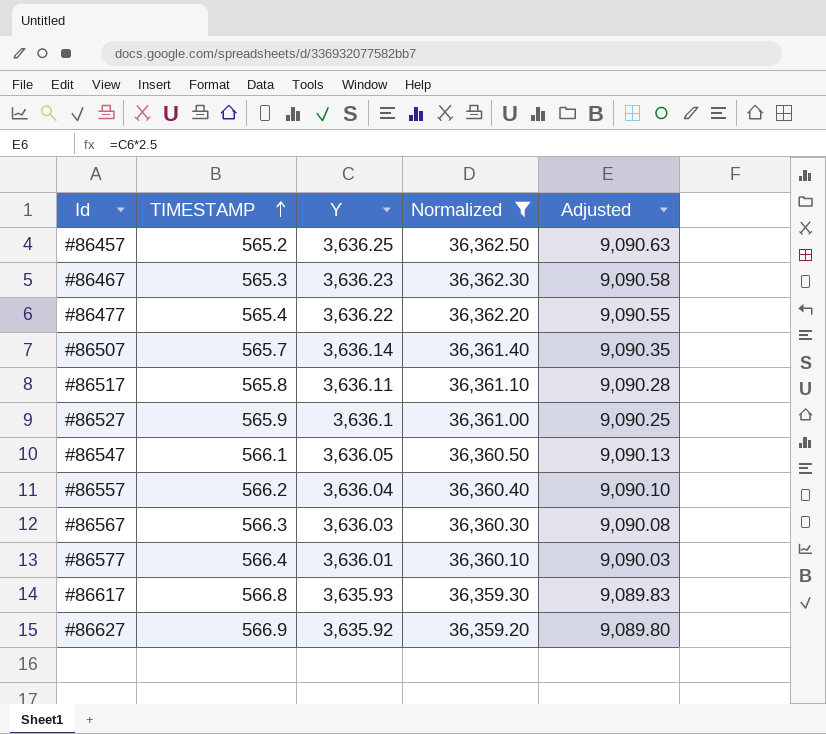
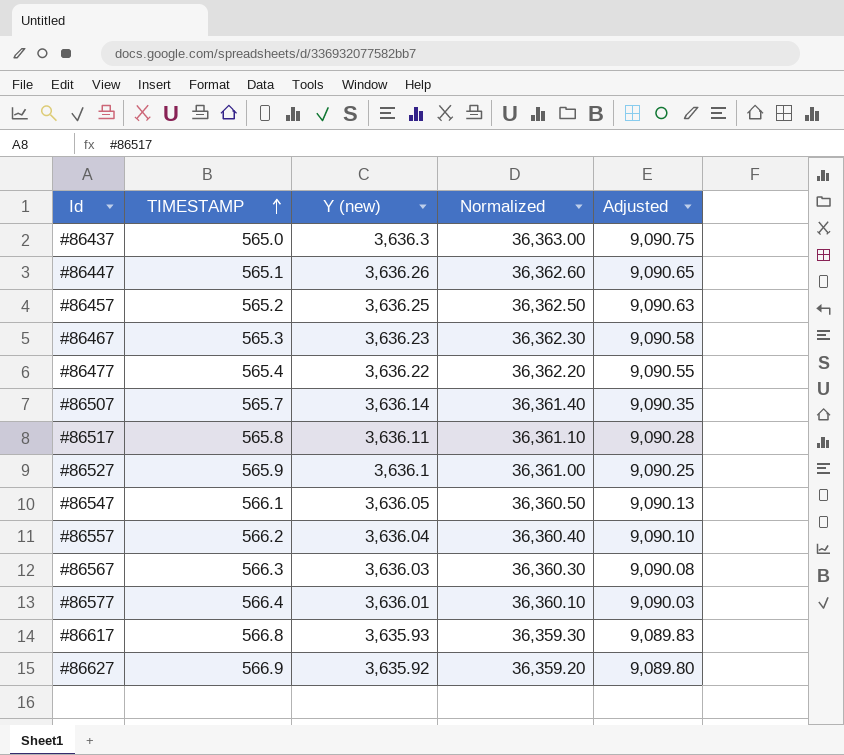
filter: Normalized <= 36,362.50 -> none
column name: Y -> Y (new)

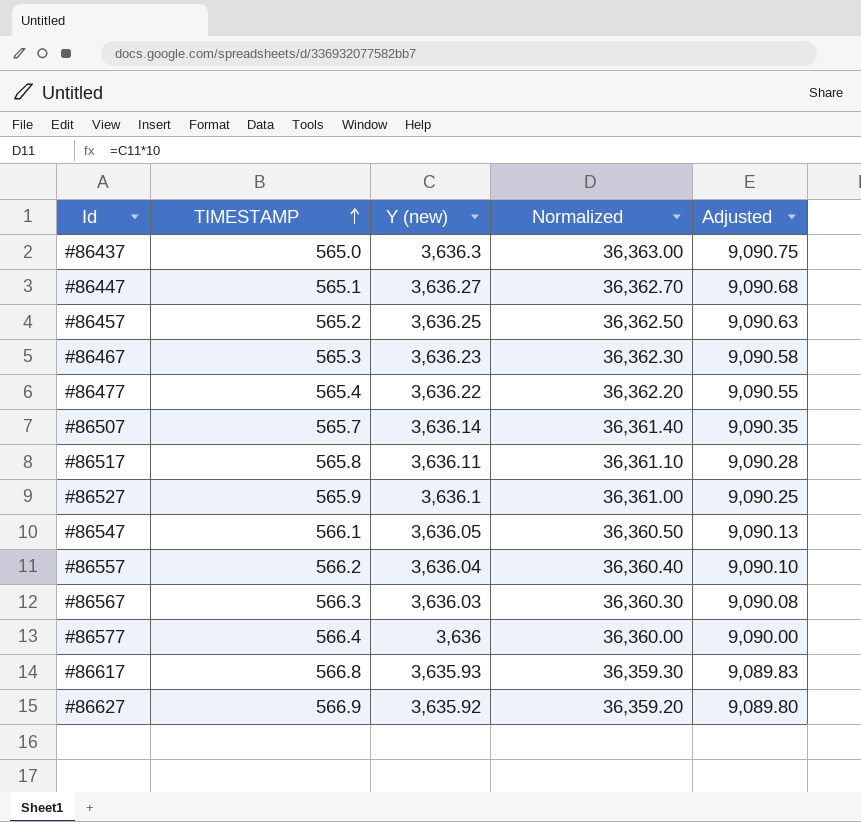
#86447 | Y (new): 3,636.26 -> 3,636.27
#86447 | Normalized: 36,362.60 -> 36,362.70
#86447 | Adjusted: 9,090.65 -> 9,090.68
#86577 | Y (new): 3,636.01 -> 3,636
#86577 | Normalized: 36,360.10 -> 36,360.00
#86577 | Adjusted: 9,090.03 -> 9,090.00

